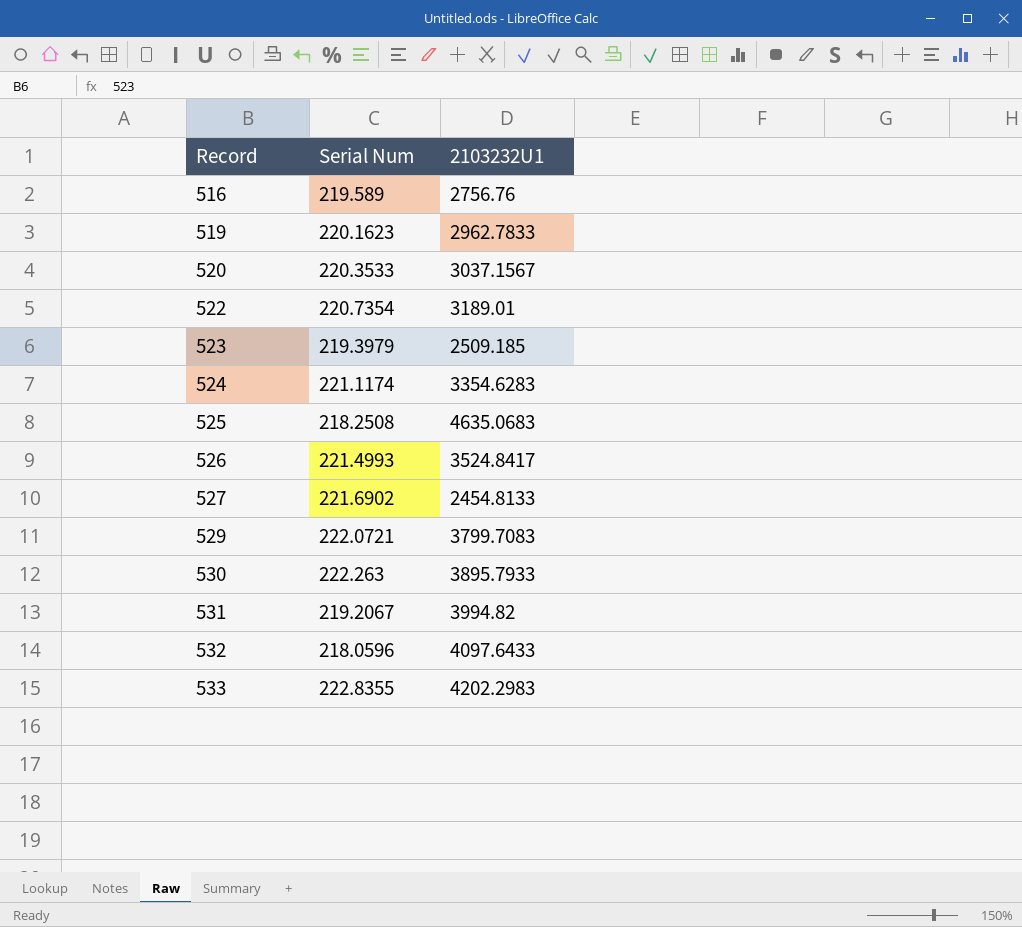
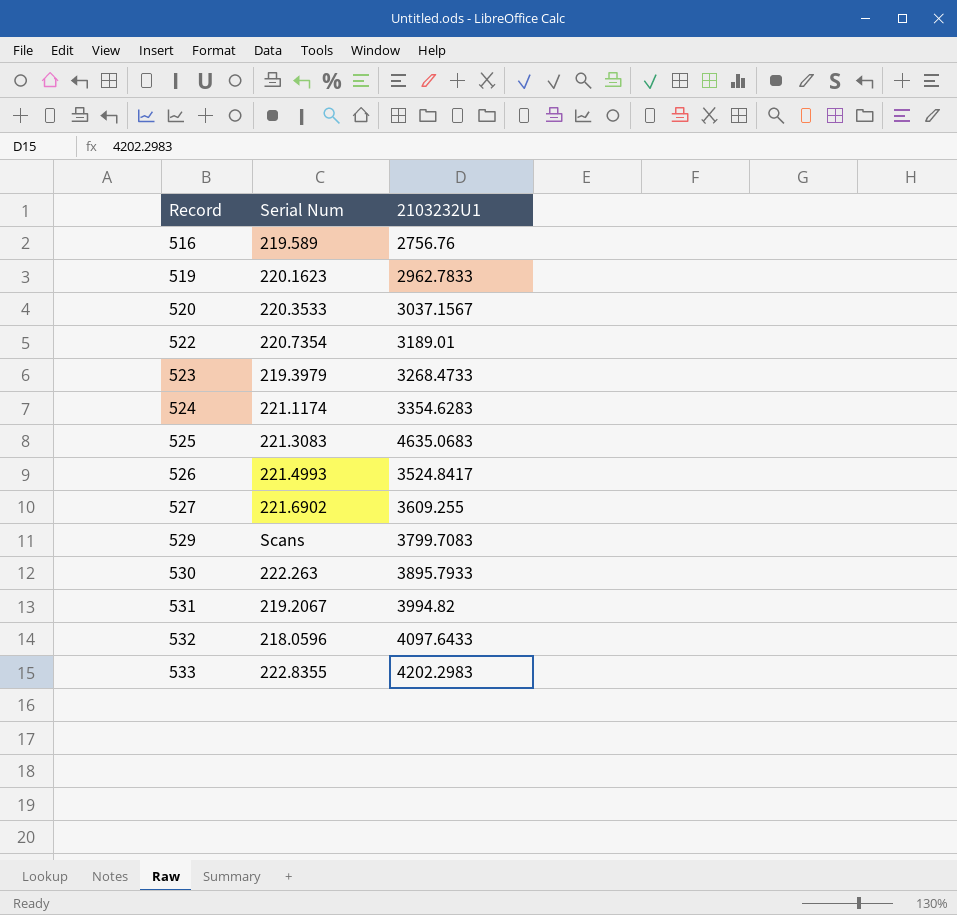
523 | 2103232U1: 2509.185 -> 3268.4733
525 | Serial Num: 218.2508 -> 221.3083
527 | 2103232U1: 2454.8133 -> 3609.255
529 | Serial Num: 222.0721 -> Scans

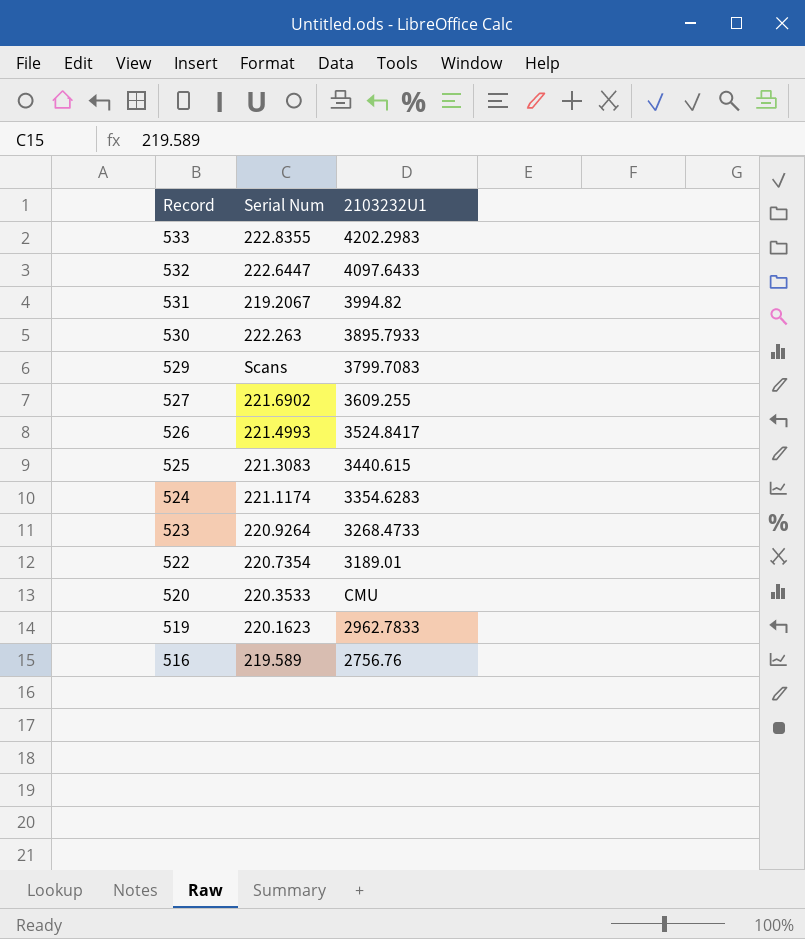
row order: Record ascending -> Record descending
532 | Serial Num: 218.0596 -> 222.6447
525 | 2103232U1: 4635.0683 -> 3440.615
523 | Serial Num: 219.3979 -> 220.9264
520 | 2103232U1: 3037.1567 -> CMU

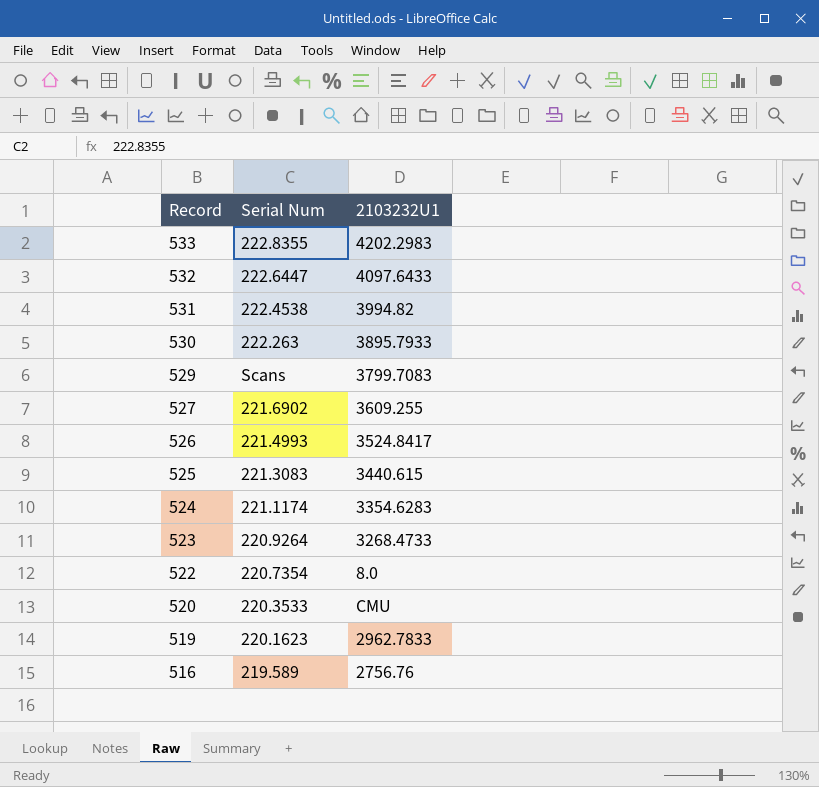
531 | Serial Num: 219.2067 -> 222.4538
522 | 2103232U1: 3189.01 -> 8.0

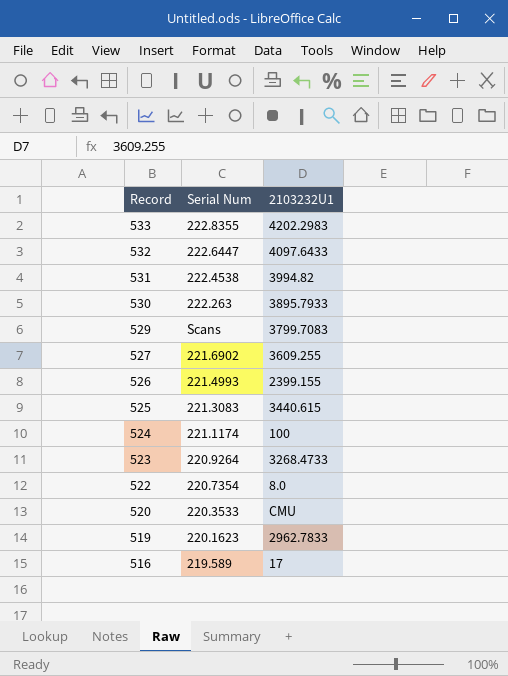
526 | 2103232U1: 3524.8417 -> 2399.155
524 | 2103232U1: 3354.6283 -> 100
516 | 2103232U1: 2756.76 -> 17

